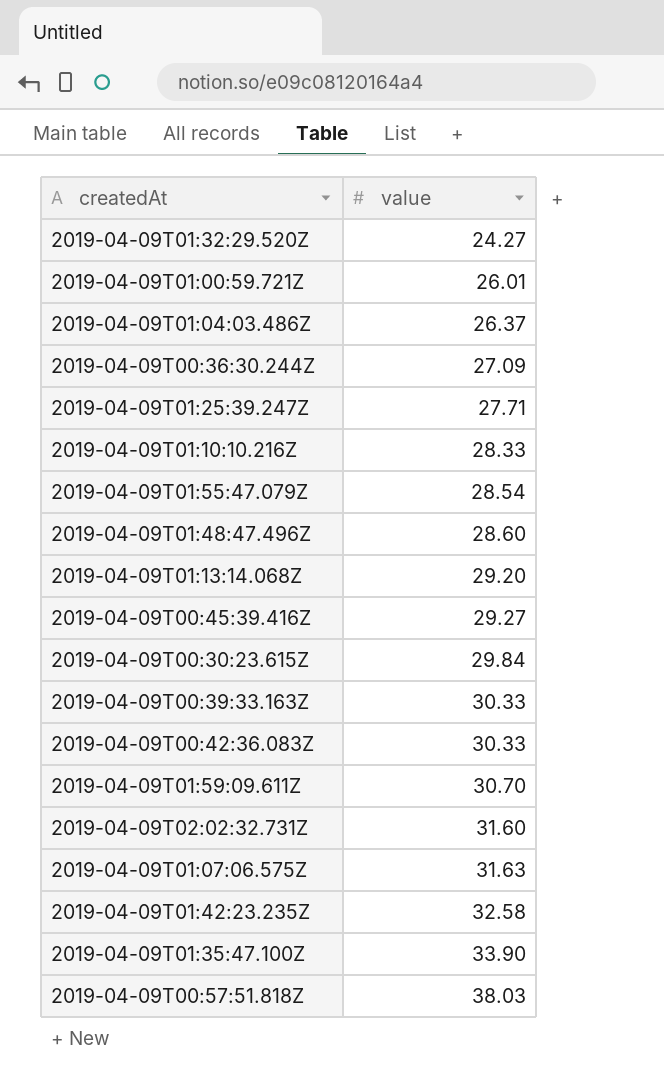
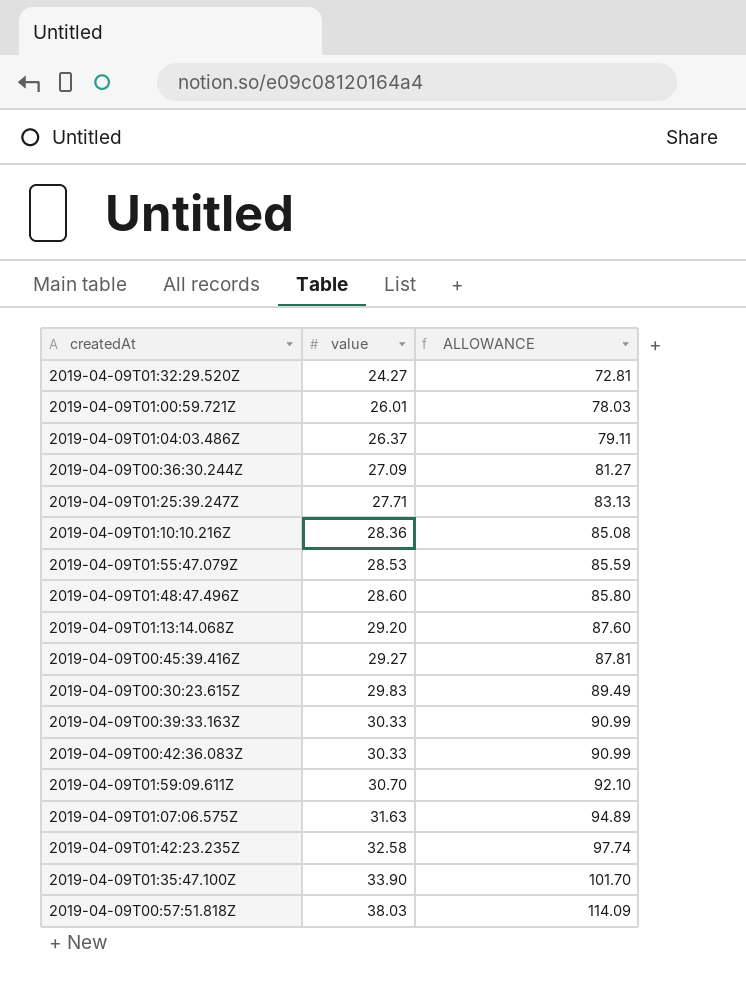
column ALLOWANCE | formula: none -> [value] * 3
row 2019-04-09T02:02:32.731Z: 31.60 -> none
2019-04-09T01:10:10.216Z | value: 28.33 -> 28.36
2019-04-09T01:55:47.079Z | value: 28.54 -> 28.53
2019-04-09T00:30:23.615Z | value: 29.84 -> 29.83

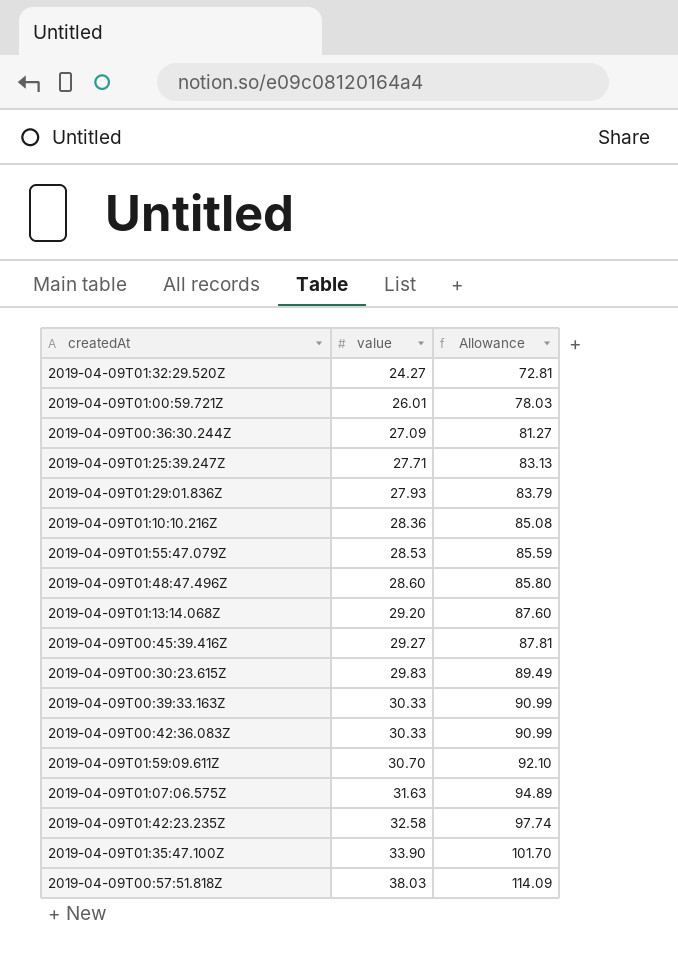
column name: ALLOWANCE -> Allowance
row 2019-04-09T01:04:03.486Z: 26.37 | 79.11 -> none
row 2019-04-09T01:29:01.836Z: none -> 27.93 | 83.79

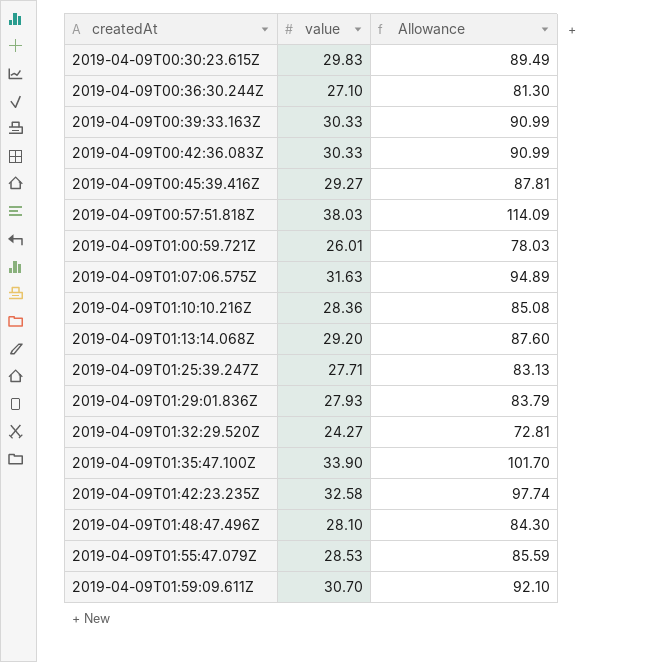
row order: value ascending -> createdAt ascending
2019-04-09T00:36:30.244Z | value: 27.09 -> 27.10
2019-04-09T00:36:30.244Z | Allowance: 81.27 -> 81.30
2019-04-09T01:48:47.496Z | value: 28.60 -> 28.10
2019-04-09T01:48:47.496Z | Allowance: 85.80 -> 84.30

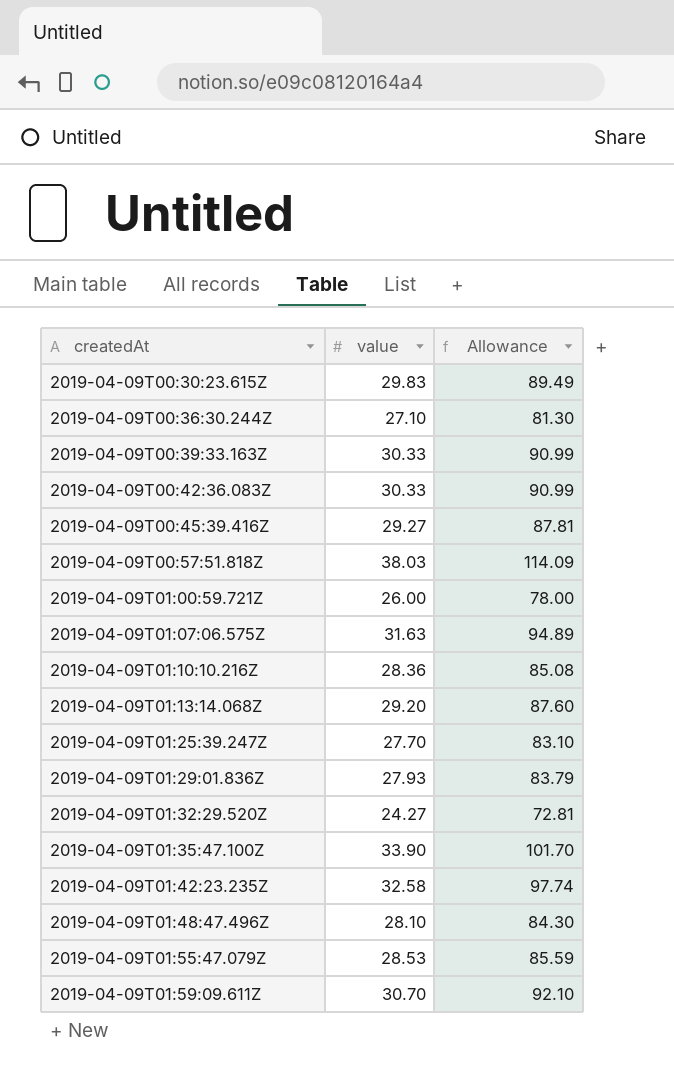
2019-04-09T01:00:59.721Z | value: 26.01 -> 26.00
2019-04-09T01:00:59.721Z | Allowance: 78.03 -> 78.00
2019-04-09T01:25:39.247Z | value: 27.71 -> 27.70
2019-04-09T01:25:39.247Z | Allowance: 83.13 -> 83.10

